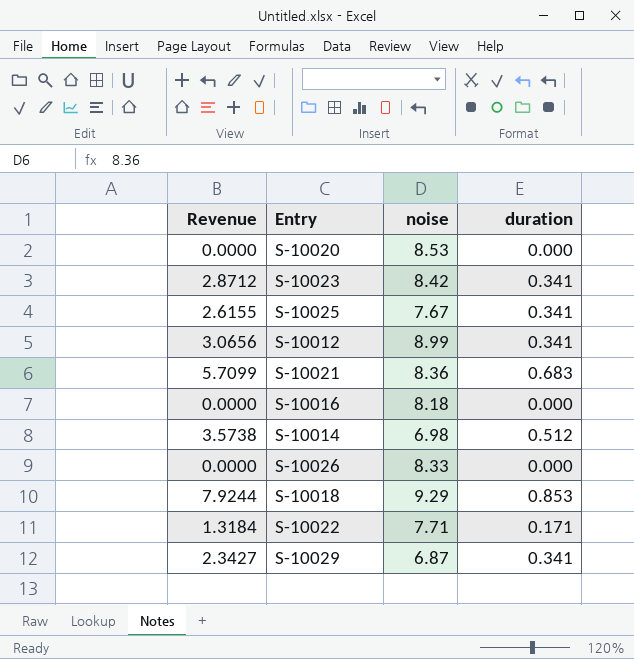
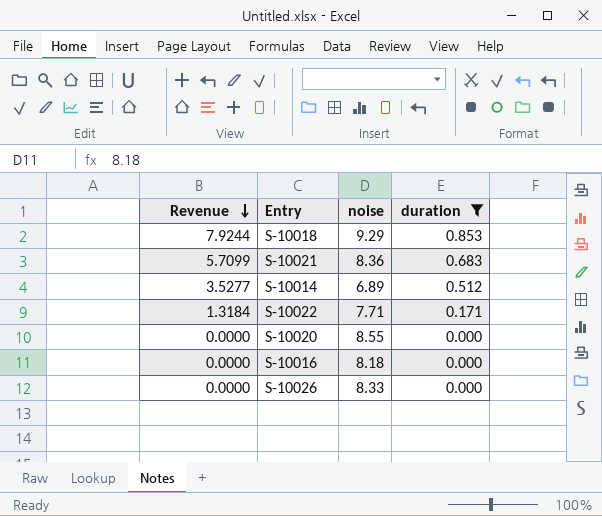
filter: none -> duration != 0.341
row order: none -> Revenue descending
S-10014 | Revenue: 3.5738 -> 3.5277
S-10014 | noise: 6.98 -> 6.89
S-10020 | noise: 8.53 -> 8.55

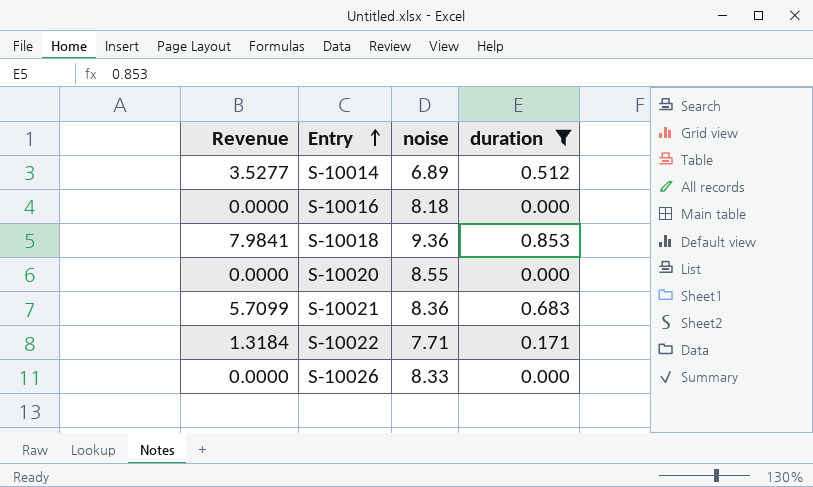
row order: Revenue descending -> Entry ascending
S-10018 | Revenue: 7.9244 -> 7.9841
S-10018 | noise: 9.29 -> 9.36

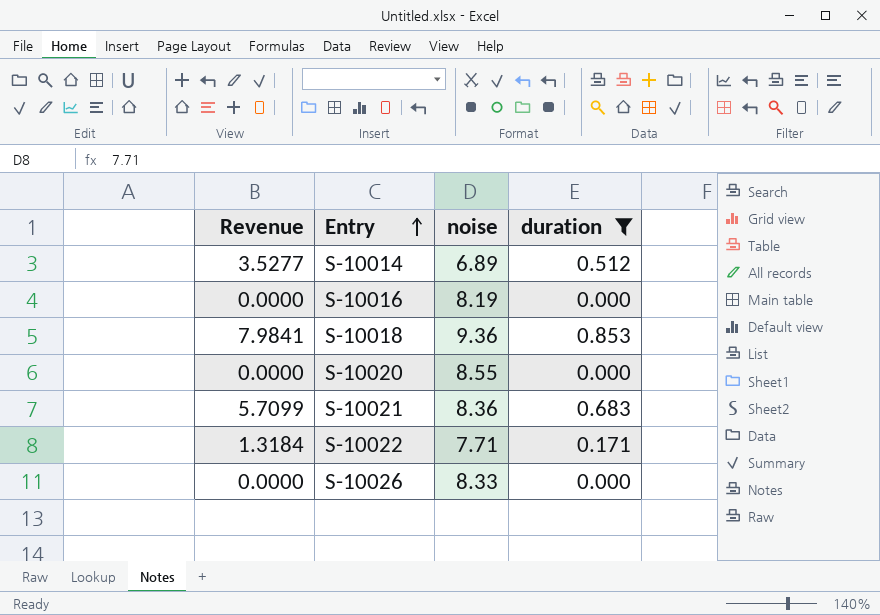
S-10016 | noise: 8.18 -> 8.19

